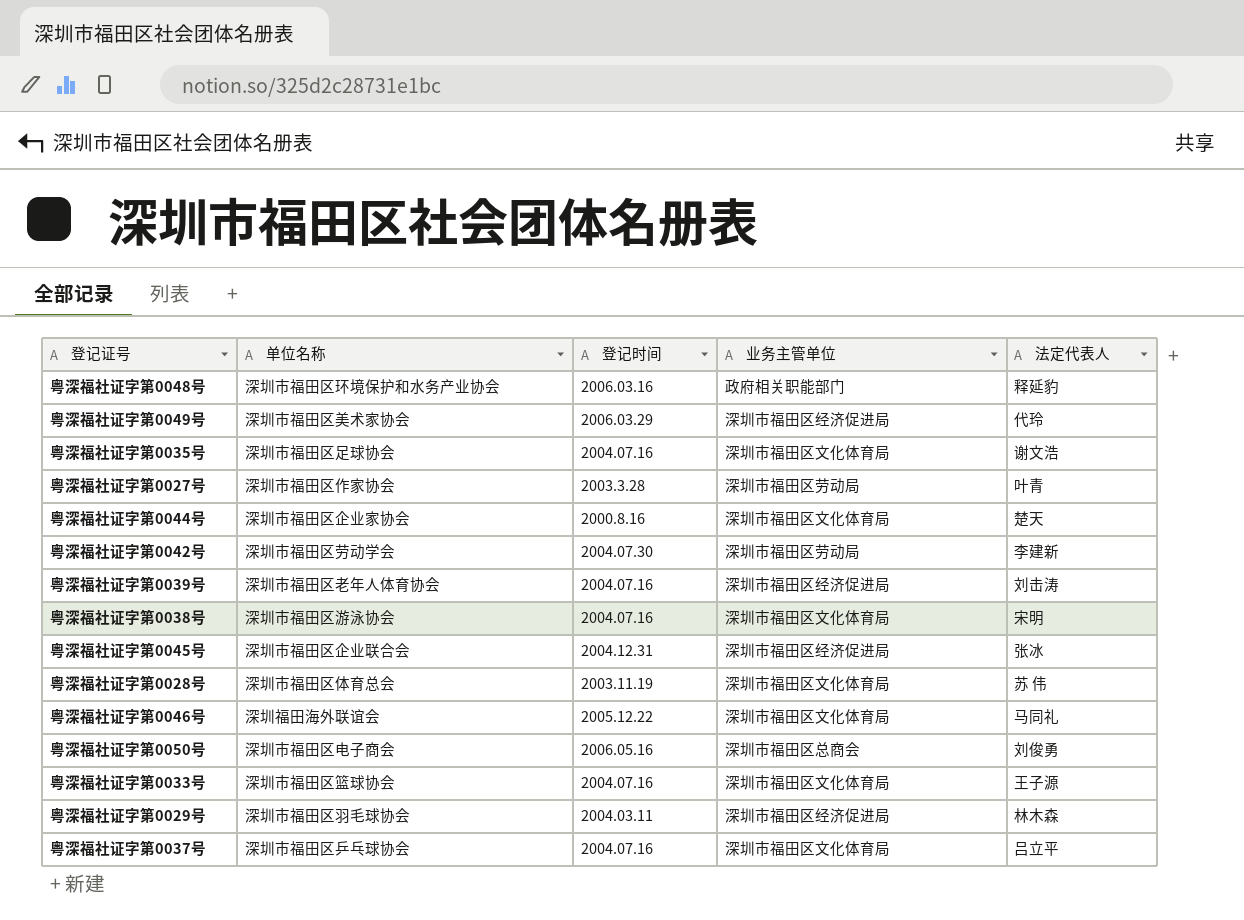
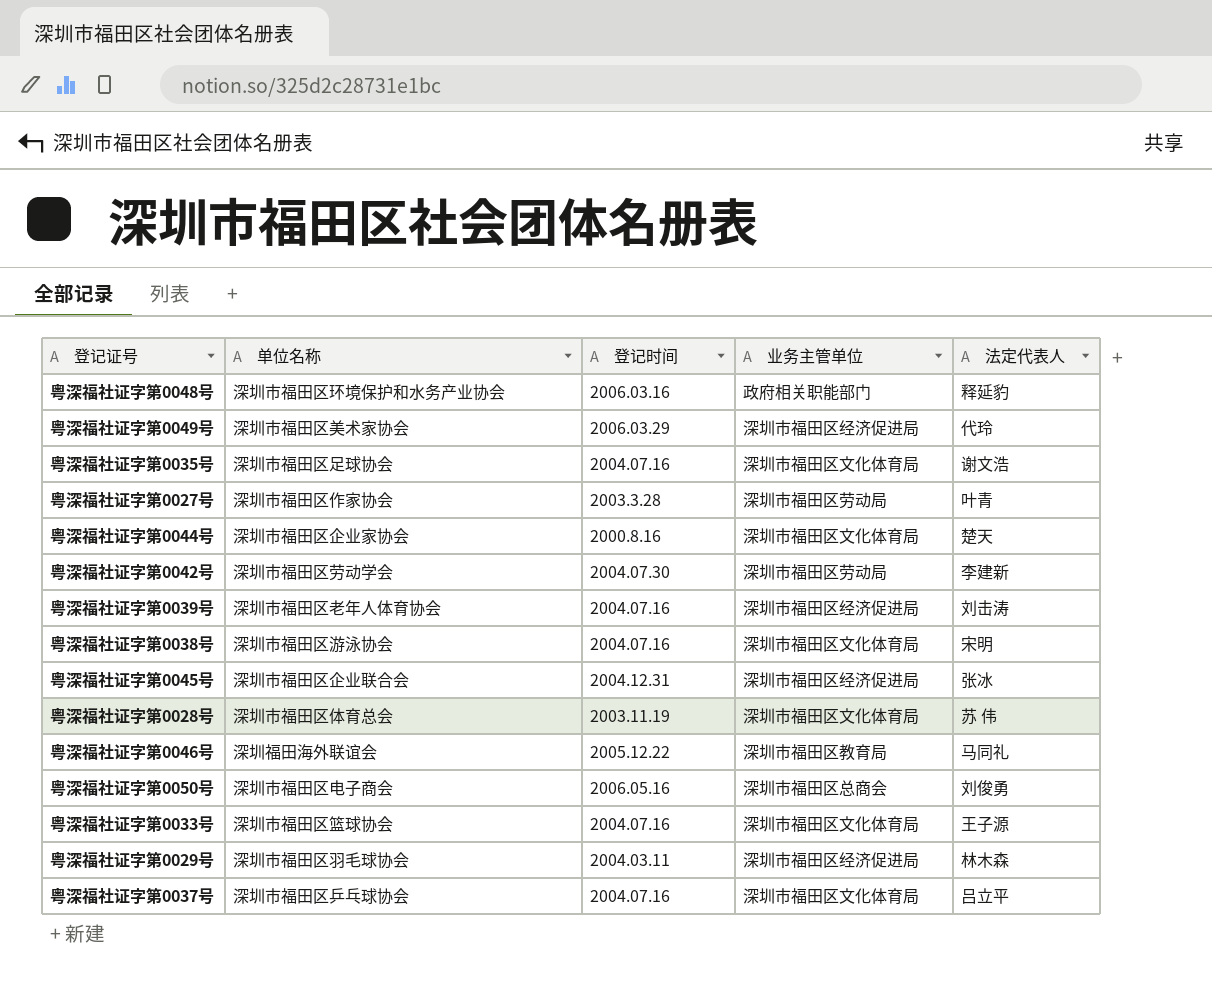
粤深福社证字第0046号 | 业务主管单位: 深圳市福田区文化体育局 -> 深圳市福田区教育局

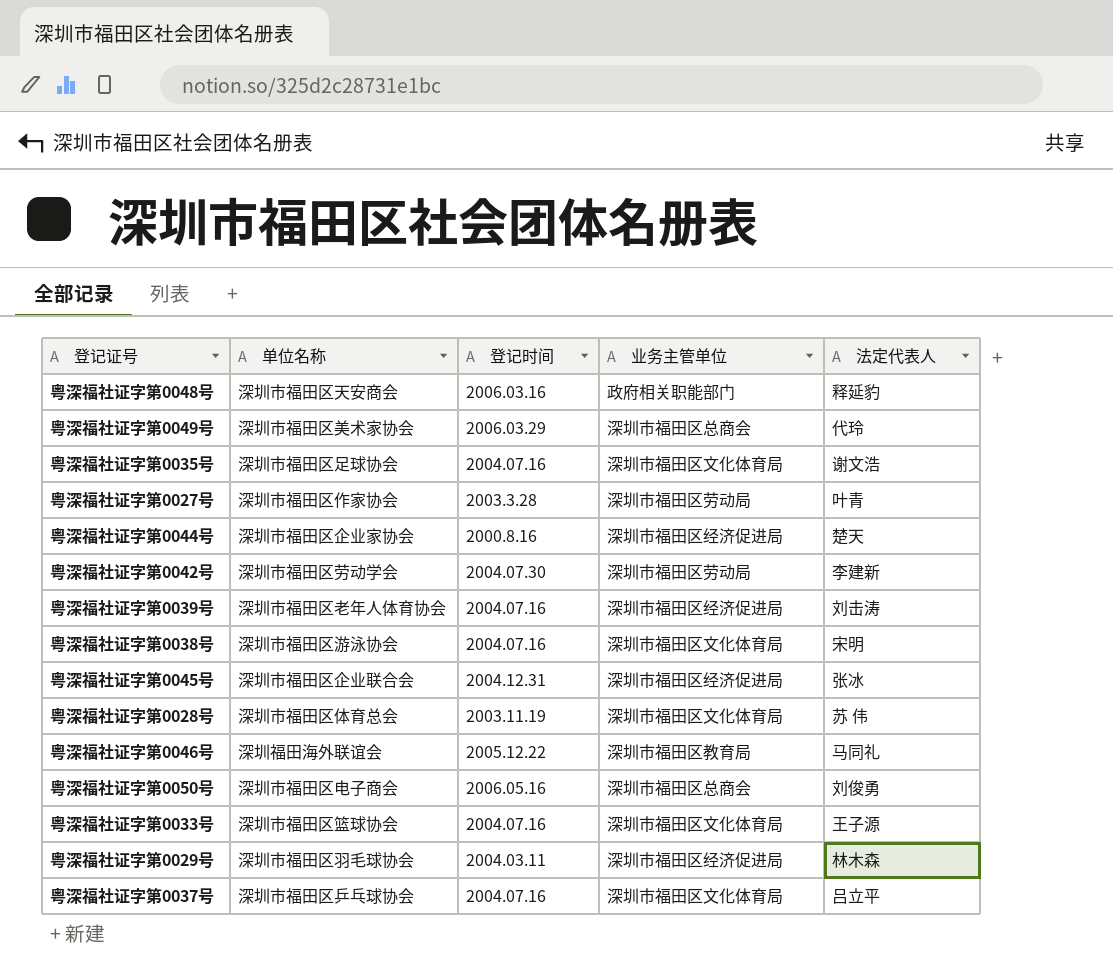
粤深福社证字第0048号 | 单位名称: 深圳市福田区环境保护和水务产业协会 -> 深圳市福田区天安商会
粤深福社证字第0049号 | 业务主管单位: 深圳市福田区经济促进局 -> 深圳市福田区总商会
粤深福社证字第0044号 | 业务主管单位: 深圳市福田区文化体育局 -> 深圳市福田区经济促进局

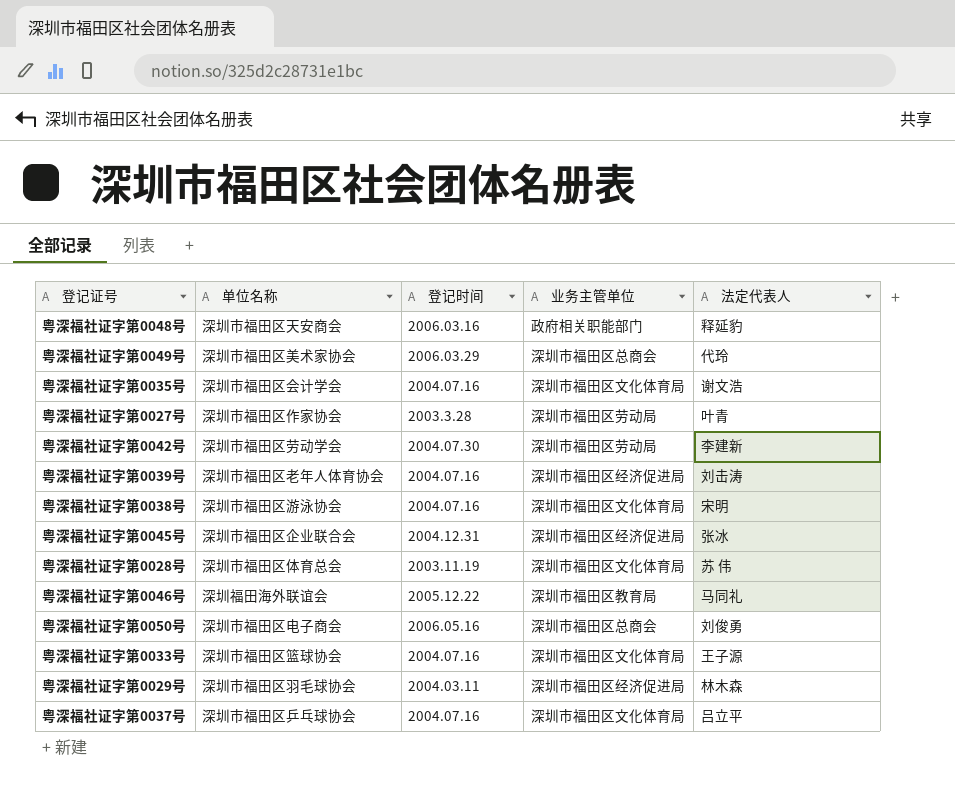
row 粤深福社证字第0044号: 深圳市福田区企业家协会 | 2000.8.16 | 深圳市福田区经济促进局 | 楚天 -> none
粤深福社证字第0035号 | 单位名称: 深圳市福田区足球协会 -> 深圳市福田区会计学会

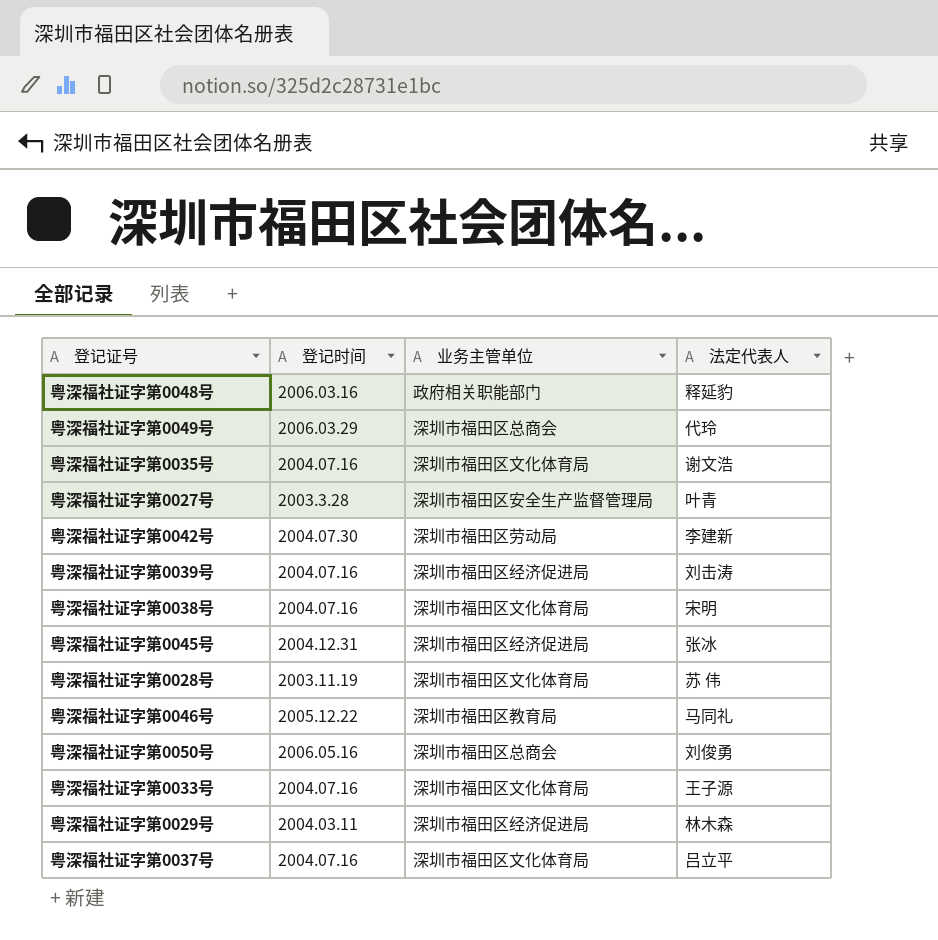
column 单位名称 | position: 2 -> none
粤深福社证字第0027号 | 业务主管单位: 深圳市福田区劳动局 -> 深圳市福田区安全生产监督管理局

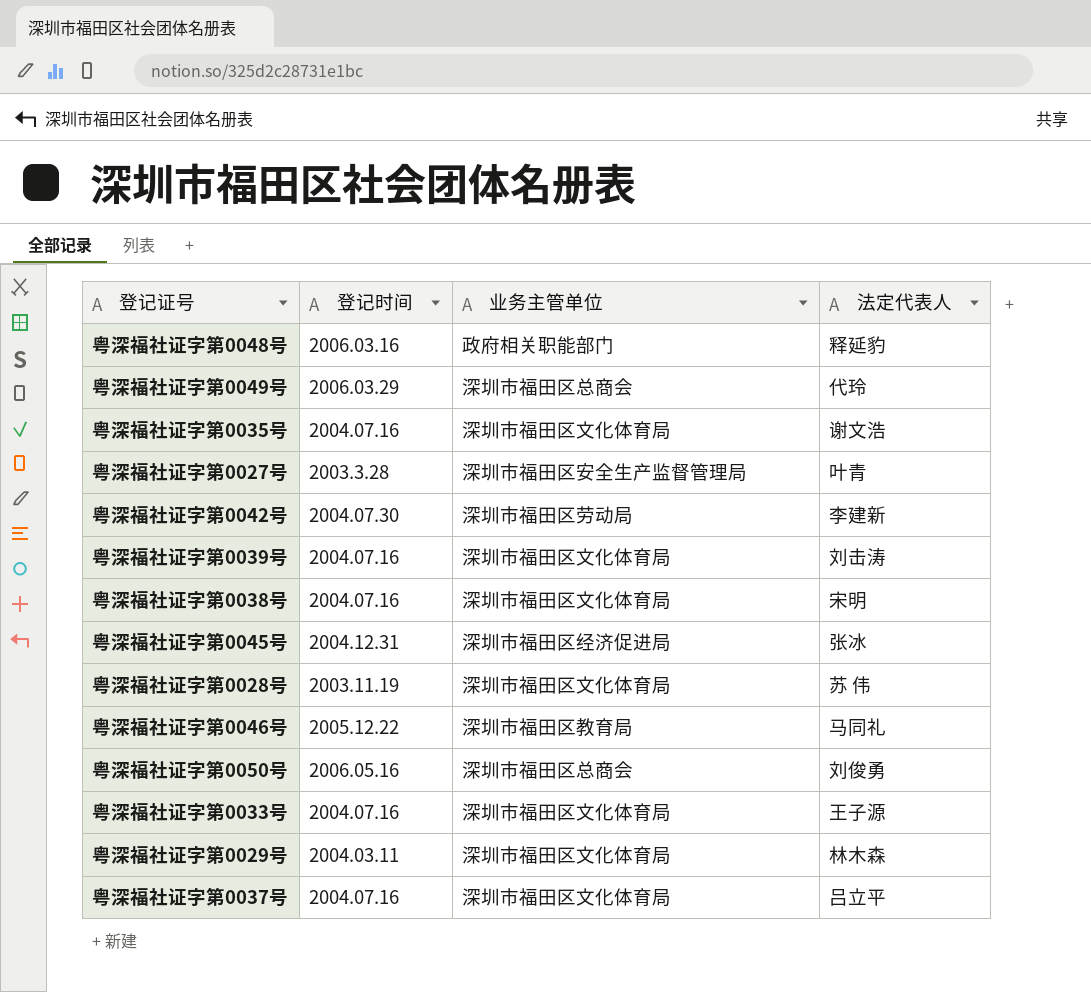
粤深福社证字第0039号 | 业务主管单位: 深圳市福田区经济促进局 -> 深圳市福田区文化体育局
粤深福社证字第0029号 | 业务主管单位: 深圳市福田区经济促进局 -> 深圳市福田区文化体育局

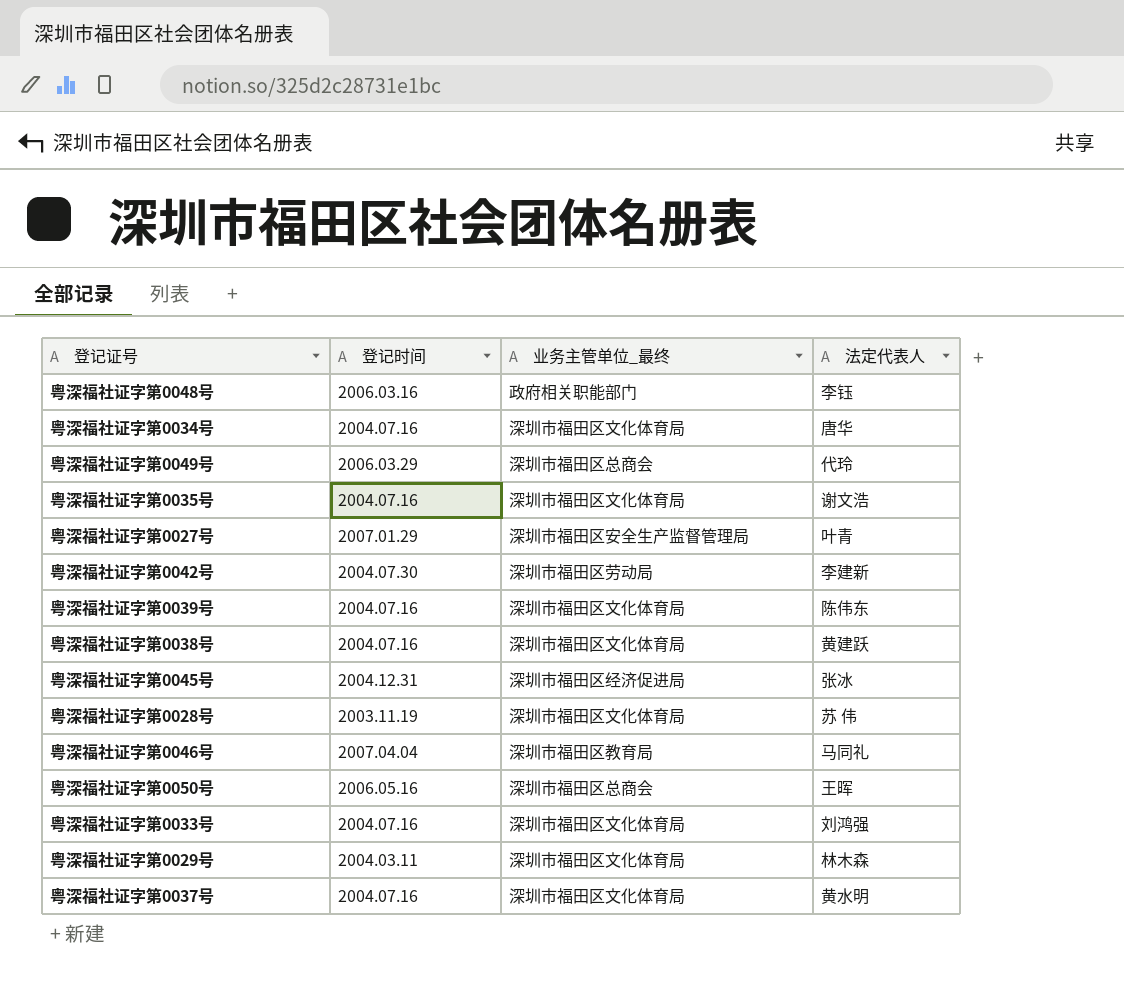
column name: 业务主管单位 -> 业务主管单位_最终
粤深福社证字第0048号 | 法定代表人: 释延豹 -> 李钰
row 粤深福社证字第0034号: none -> 2004.07.16 | 深圳市福田区文化体育局 | 唐华
粤深福社证字第0027号 | 登记时间: 2003.3.28 -> 2007.01.29
粤深福社证字第0039号 | 法定代表人: 刘击涛 -> 陈伟东
粤深福社证字第0038号 | 法定代表人: 宋明 -> 黄建跃
粤深福社证字第0046号 | 登记时间: 2005.12.22 -> 2007.04.04
粤深福社证字第0050号 | 法定代表人: 刘俊勇 -> 王晖
粤深福社证字第0033号 | 法定代表人: 王子源 -> 刘鸿强
粤深福社证字第0037号 | 法定代表人: 吕立平 -> 黄水明

